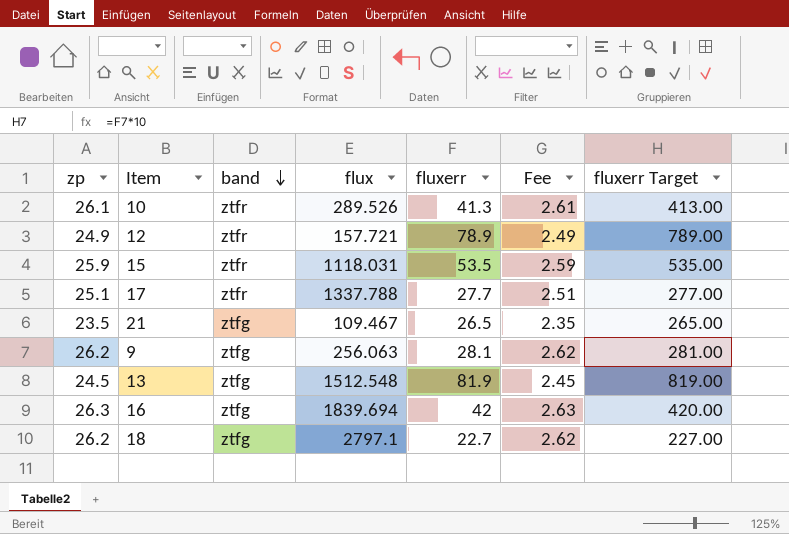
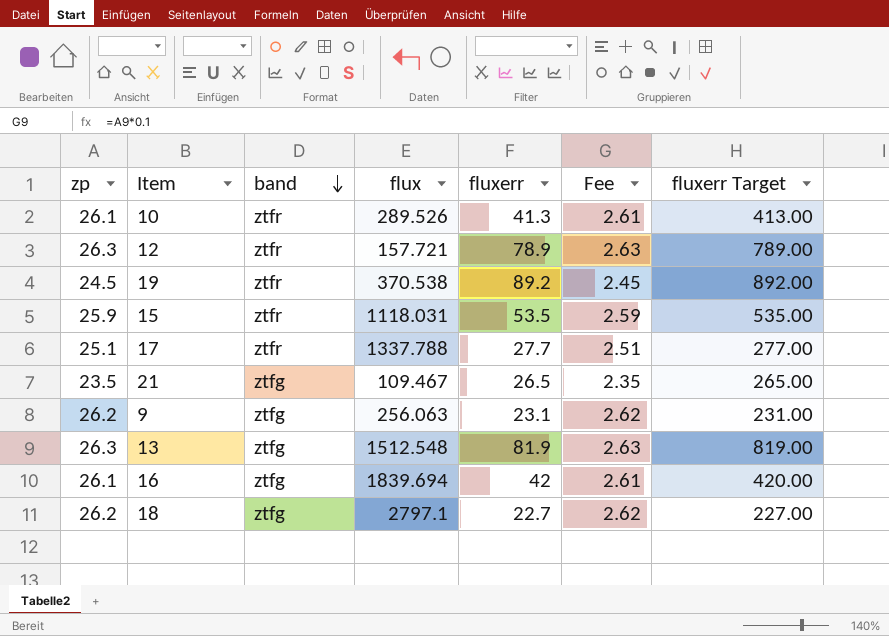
12 | zp: 24.9 -> 26.3
12 | Fee: 2.49 -> 2.63
row 19: none -> 24.5 | ztfr | 370.538 | 89.2 | 2.45 | 892.00
9 | fluxerr: 28.1 -> 23.1
9 | fluxerr Target: 281.00 -> 231.00
13 | zp: 24.5 -> 26.3
13 | Fee: 2.45 -> 2.63
16 | zp: 26.3 -> 26.1
16 | Fee: 2.63 -> 2.61

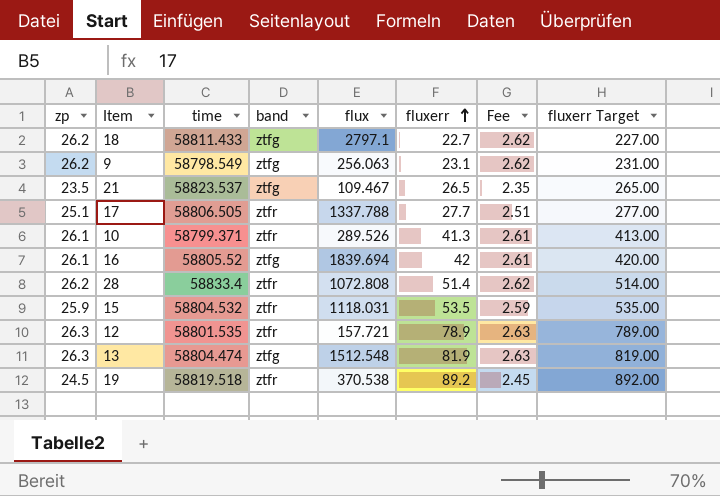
row order: band descending -> fluxerr ascending
column time | position: none -> 3
row 28: none -> 26.2 | 58833.4 | ztfr | 1072.808 | 51.4 | 2.62 | 514.00

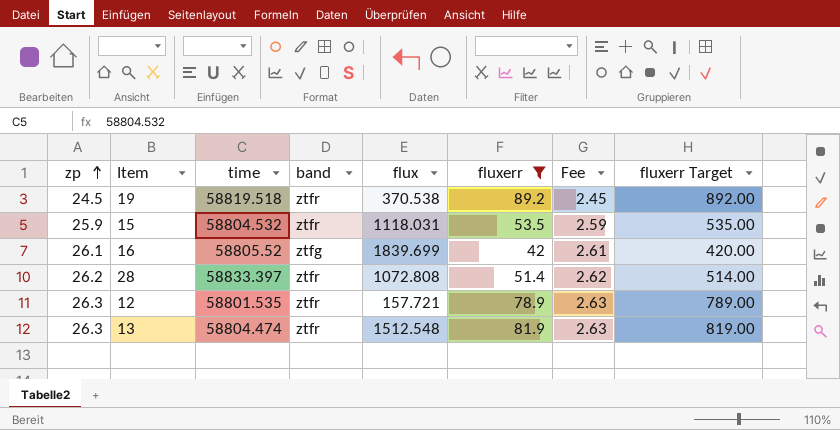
filter: none -> fluxerr >= 42
row order: fluxerr ascending -> zp ascending
16 | flux: 1839.694 -> 1839.699
28 | time: 58833.4 -> 58833.397
13 | band: ztfg -> ztfr

